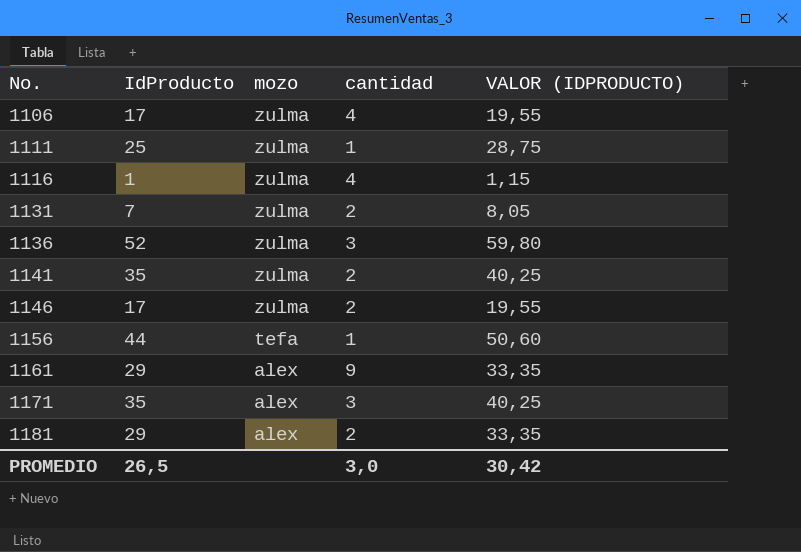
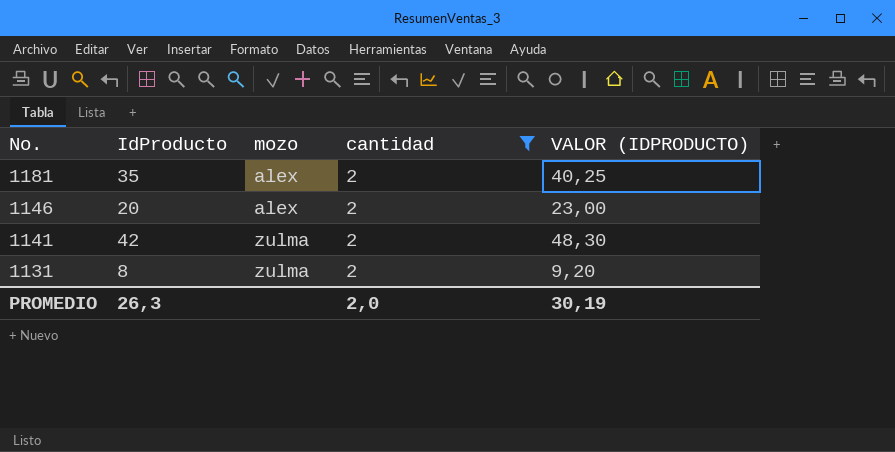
filter: none -> cantidad = 2
row order: No. ascending -> No. descending
1181 | IdProducto: 29 -> 35
1181 | VALOR (IDPRODUCTO): 33,35 -> 40,25
1146 | IdProducto: 17 -> 20
1146 | mozo: zulma -> alex
1146 | VALOR (IDPRODUCTO): 19,55 -> 23,00
1141 | IdProducto: 35 -> 42
1141 | VALOR (IDPRODUCTO): 40,25 -> 48,30
1131 | IdProducto: 7 -> 8
1131 | VALOR (IDPRODUCTO): 8,05 -> 9,20
PROMEDIO | IdProducto: 26,5 -> 26,3
PROMEDIO | cantidad: 3,0 -> 2,0
PROMEDIO | VALOR (IDPRODUCTO): 30,42 -> 30,19

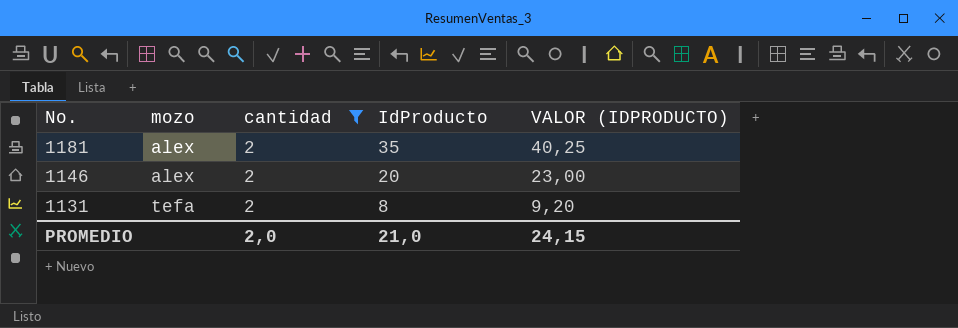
column IdProducto | position: 2 -> 4
row 1141: 42 | zulma | 2 | 48,30 -> none
1131 | mozo: zulma -> tefa
PROMEDIO | IdProducto: 26,3 -> 21,0
PROMEDIO | VALOR (IDPRODUCTO): 30,19 -> 24,15

